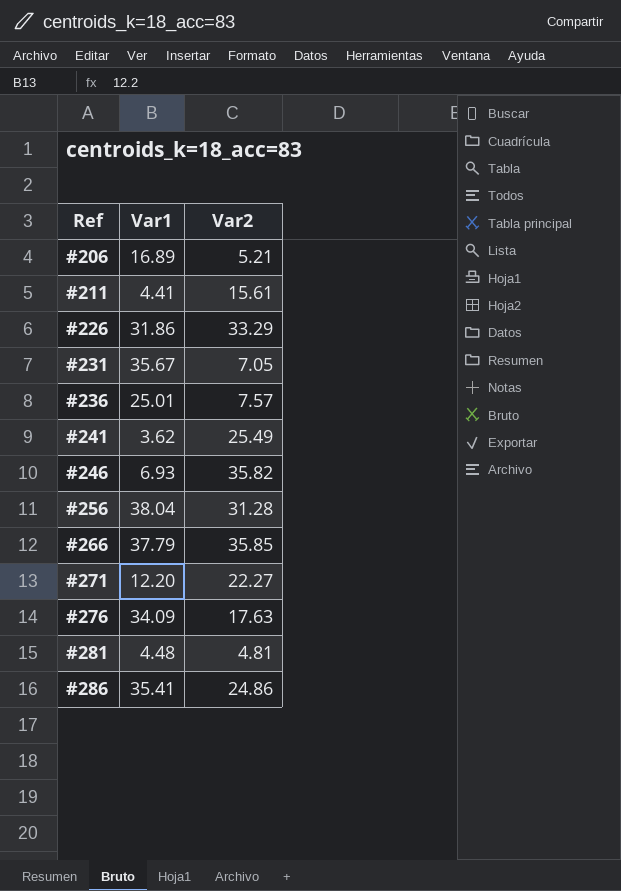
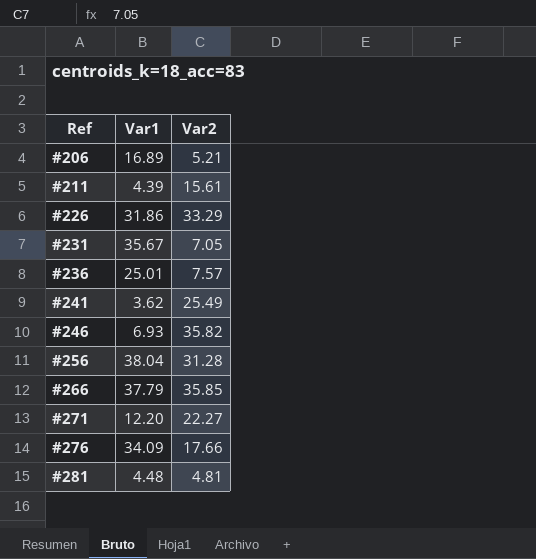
row #286: 35.41 | 24.86 -> none
#211 | Var1: 4.41 -> 4.39
#276 | Var2: 17.63 -> 17.66

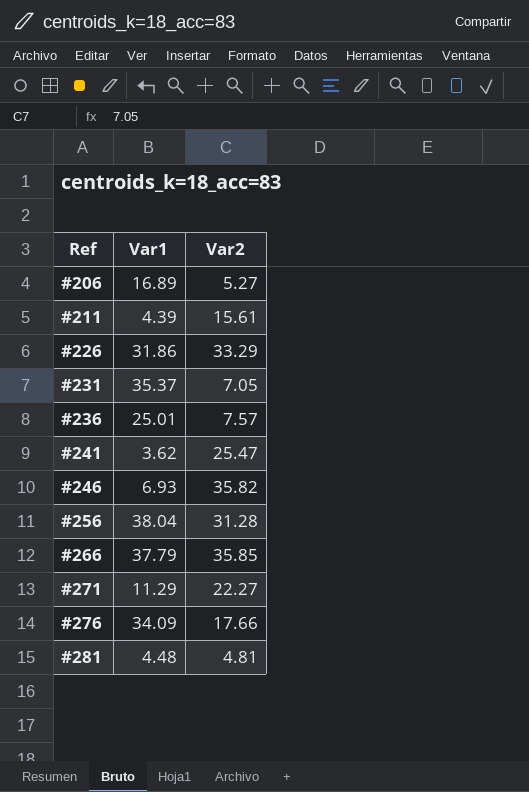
#206 | Var2: 5.21 -> 5.27
#231 | Var1: 35.67 -> 35.37
#241 | Var2: 25.49 -> 25.47
#271 | Var1: 12.20 -> 11.29

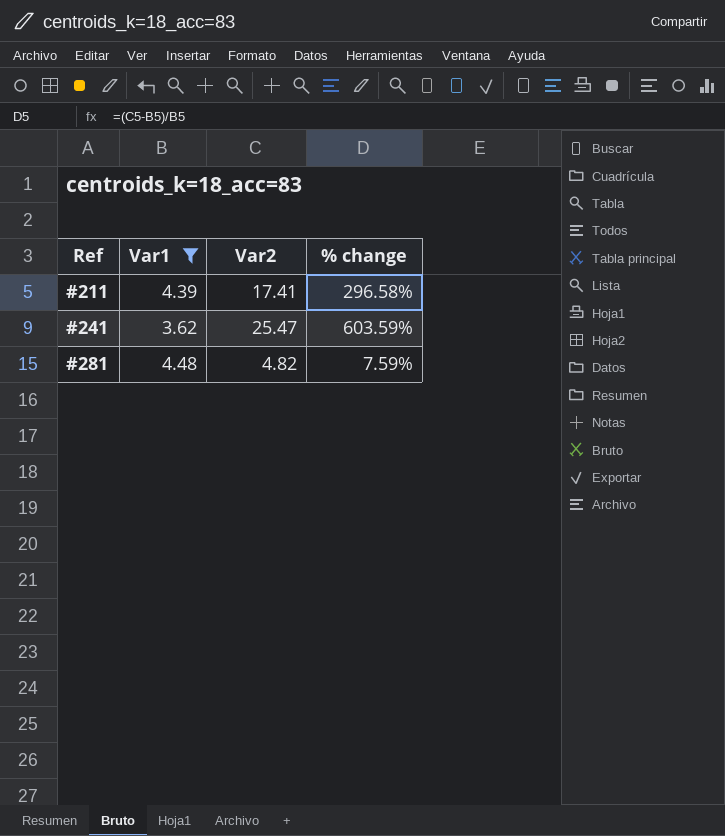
filter: none -> Var1 <= 4.48
column % change | formula: none -> ([Var2] - [Var1]) / [Var1]
#211 | Var2: 15.61 -> 17.41
#281 | Var2: 4.81 -> 4.82

